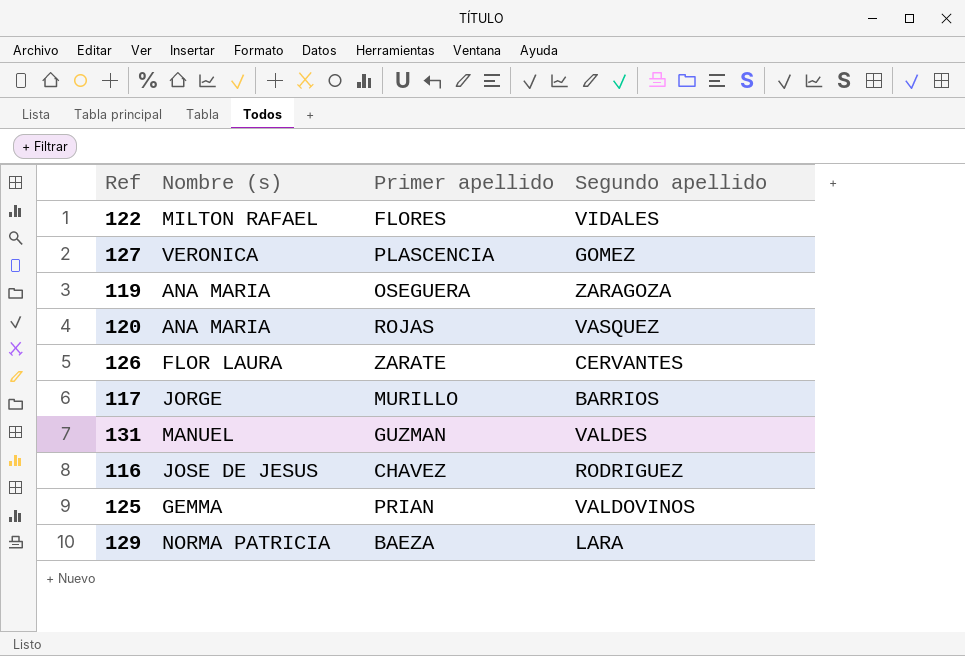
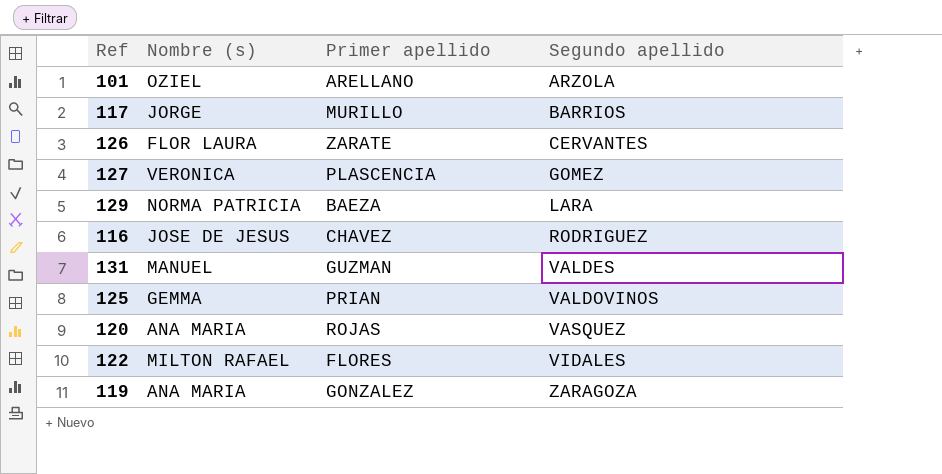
row order: none -> Segundo apellido ascending
row 101: none -> OZIEL | ARELLANO | ARZOLA
119 | Primer apellido: OSEGUERA -> GONZALEZ

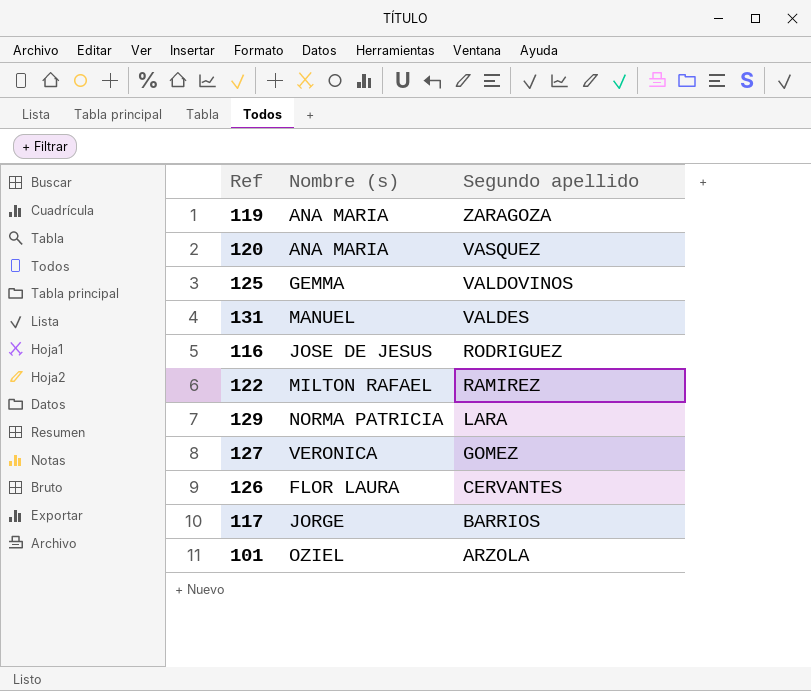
row order: Segundo apellido ascending -> Segundo apellido descending
column Primer apellido | position: 3 -> none
122 | Segundo apellido: VIDALES -> RAMIREZ

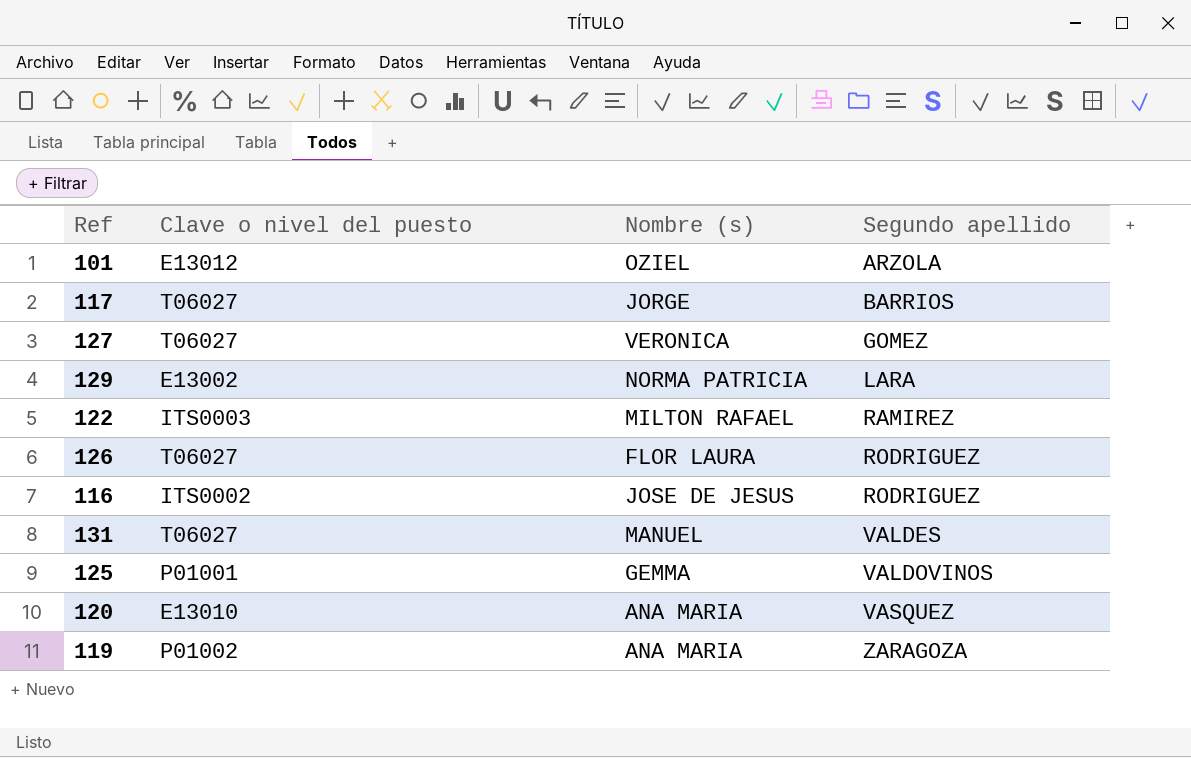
row order: Segundo apellido descending -> Segundo apellido ascending
column Clave o nivel del puesto | position: none -> 2
126 | Segundo apellido: CERVANTES -> RODRIGUEZ

